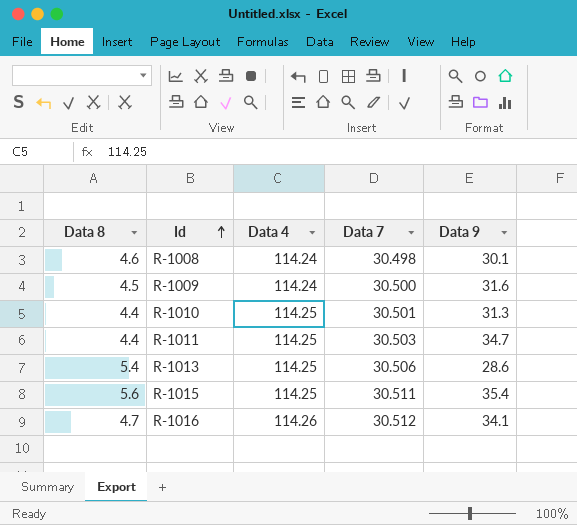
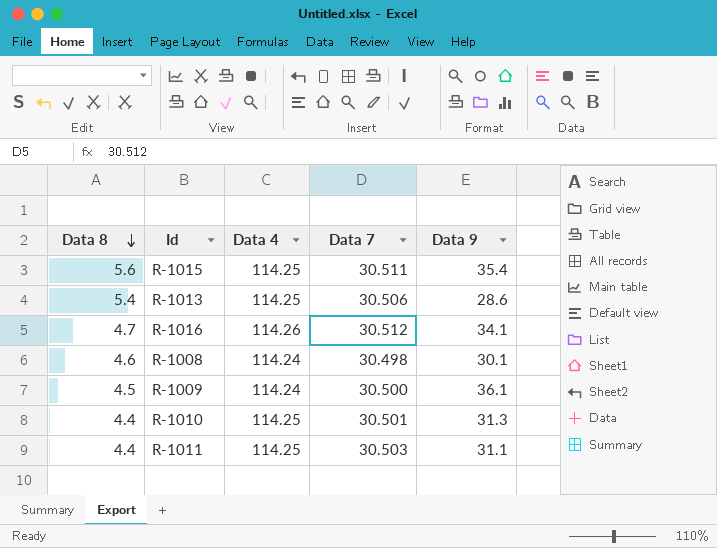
row order: Id ascending -> Data 8 descending
R-1009 | Data 9: 31.6 -> 36.1
R-1011 | Data 9: 34.7 -> 31.1

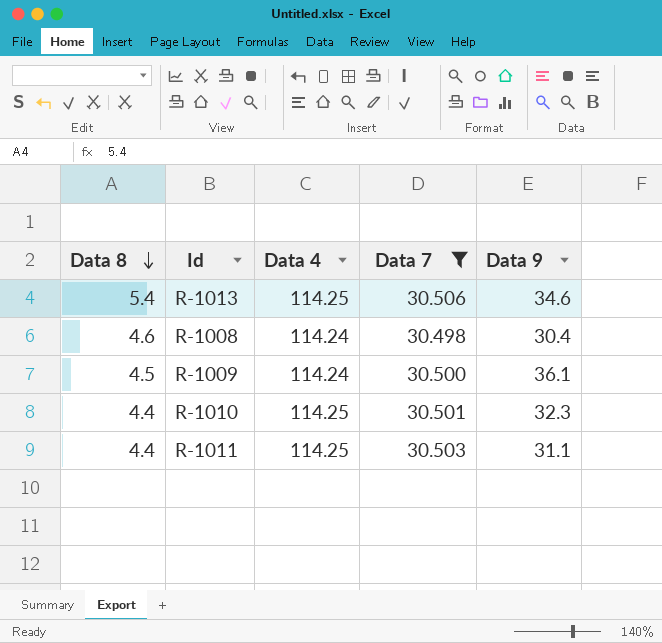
filter: none -> Data 7 <= 30.506
R-1013 | Data 9: 28.6 -> 34.6
R-1008 | Data 9: 30.1 -> 30.4
R-1010 | Data 9: 31.3 -> 32.3

